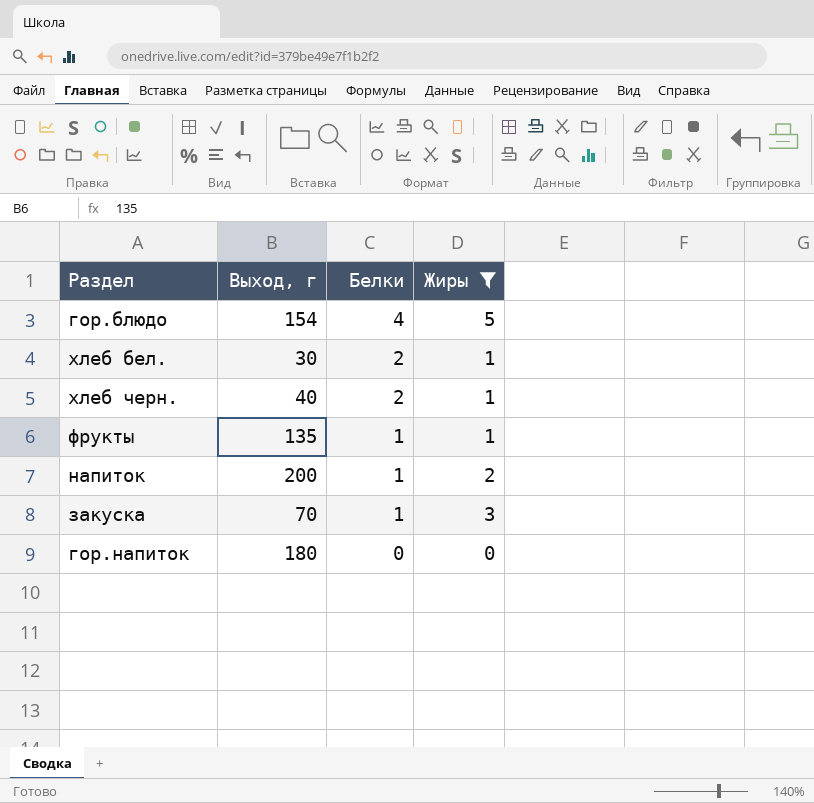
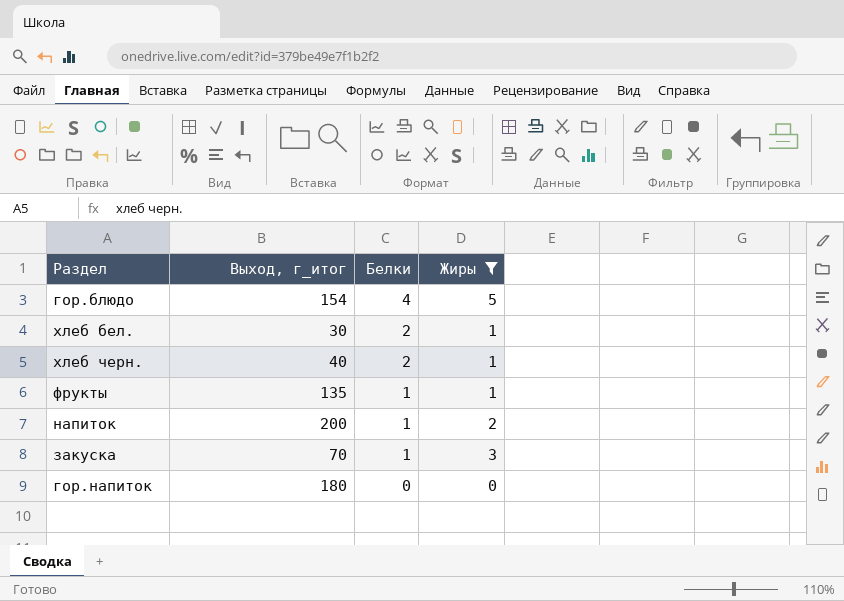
column name: Выход, г -> Выход, г_итог

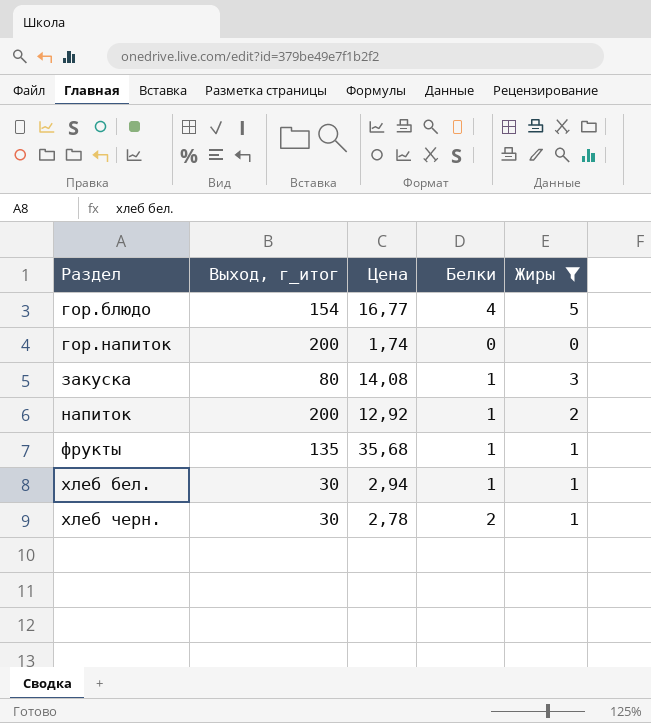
row order: Белки descending -> Раздел ascending
column Цена | position: none -> 3
гор.напиток | Выход, г_итог: 180 -> 200
закуска | Выход, г_итог: 70 -> 80
хлеб бел. | Белки: 2 -> 1
хлеб черн. | Выход, г_итог: 40 -> 30

